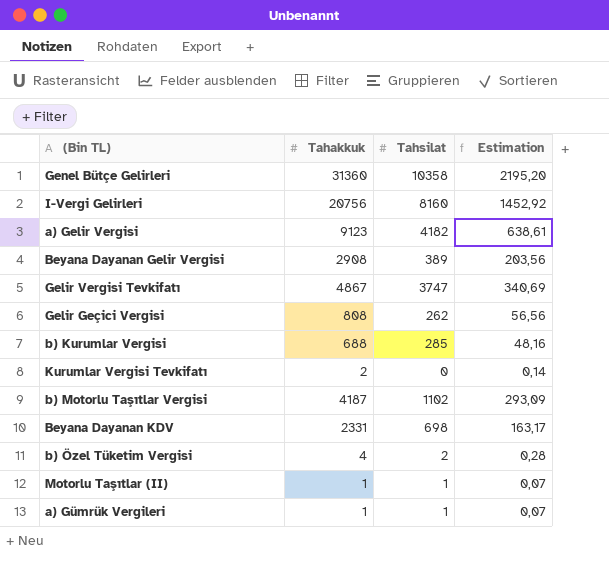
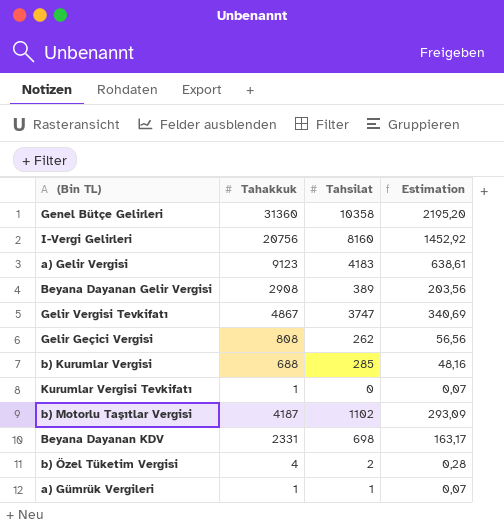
row Motorlu Taşıtlar (II): 1 | 1 | 0,07 -> none
a) Gelir Vergisi | Tahsilat: 4182 -> 4183
Kurumlar Vergisi Tevkifatı | Tahakkuk: 2 -> 1
Kurumlar Vergisi Tevkifatı | Estimation: 0,14 -> 0,07

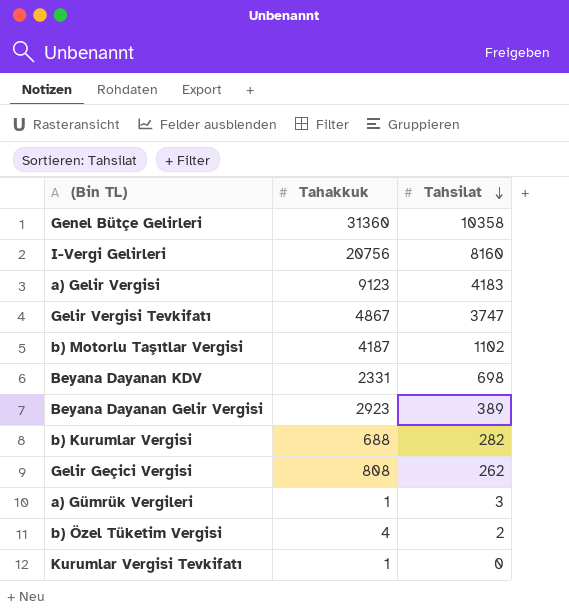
row order: none -> Tahsilat descending
column Estimation | formula: [Tahakkuk] * 0,07 -> none
Beyana Dayanan Gelir Vergisi | Tahakkuk: 2908 -> 2923
b) Kurumlar Vergisi | Tahsilat: 285 -> 282
a) Gümrük Vergileri | Tahsilat: 1 -> 3

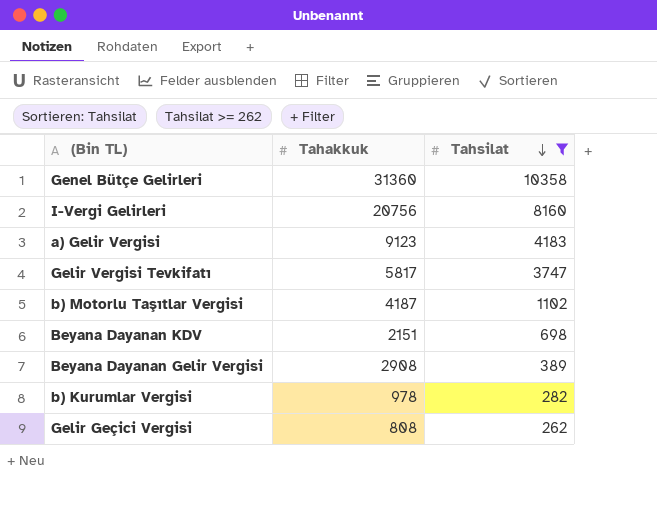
filter: none -> Tahsilat >= 262
Gelir Vergisi Tevkifatı | Tahakkuk: 4867 -> 5817
Beyana Dayanan KDV | Tahakkuk: 2331 -> 2151
Beyana Dayanan Gelir Vergisi | Tahakkuk: 2923 -> 2908
b) Kurumlar Vergisi | Tahakkuk: 688 -> 978

